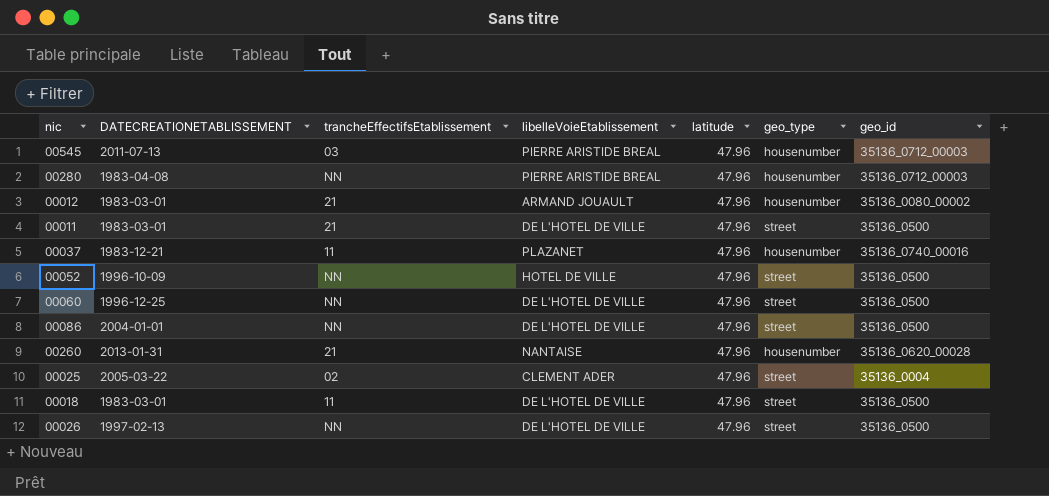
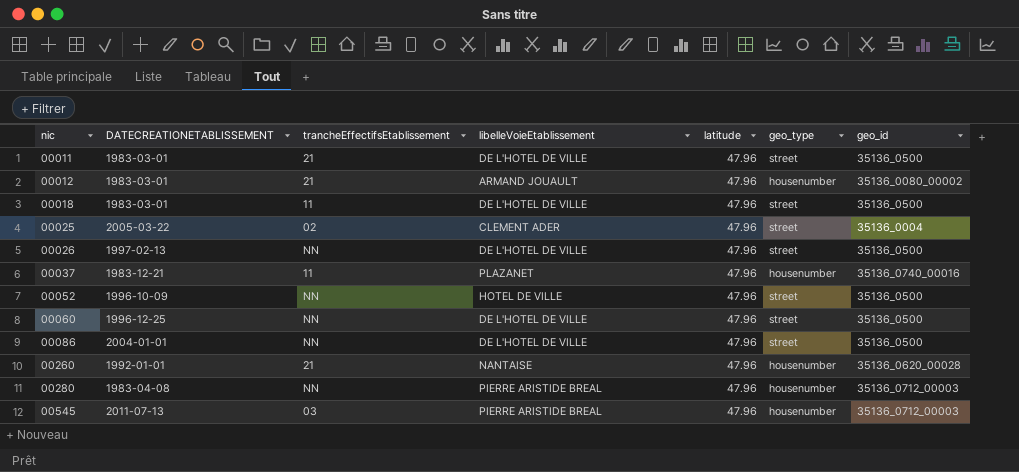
row order: none -> nic ascending
00260 | DATECREATIONETABLISSEMENT: 2013-01-31 -> 1992-01-01

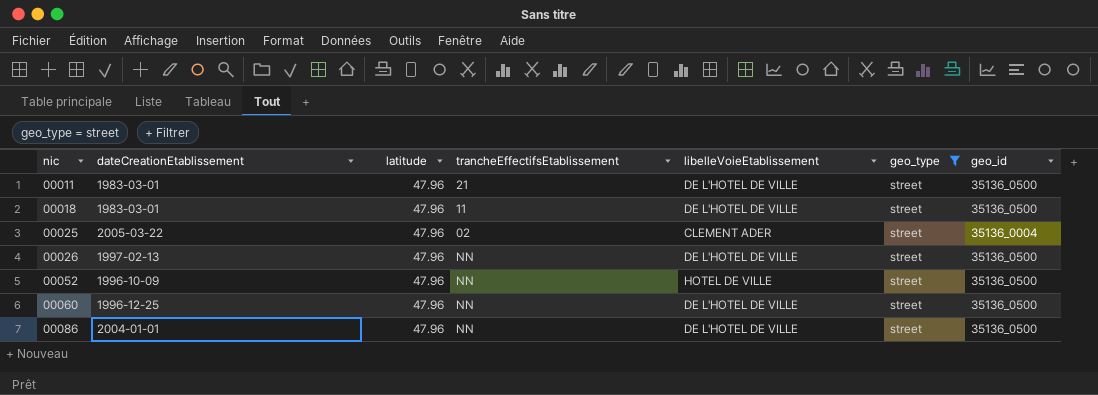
filter: none -> geo_type = street
column name: DATECREATIONETABLISSEMENT -> dateCreationEtablissement
column latitude | position: 5 -> 3

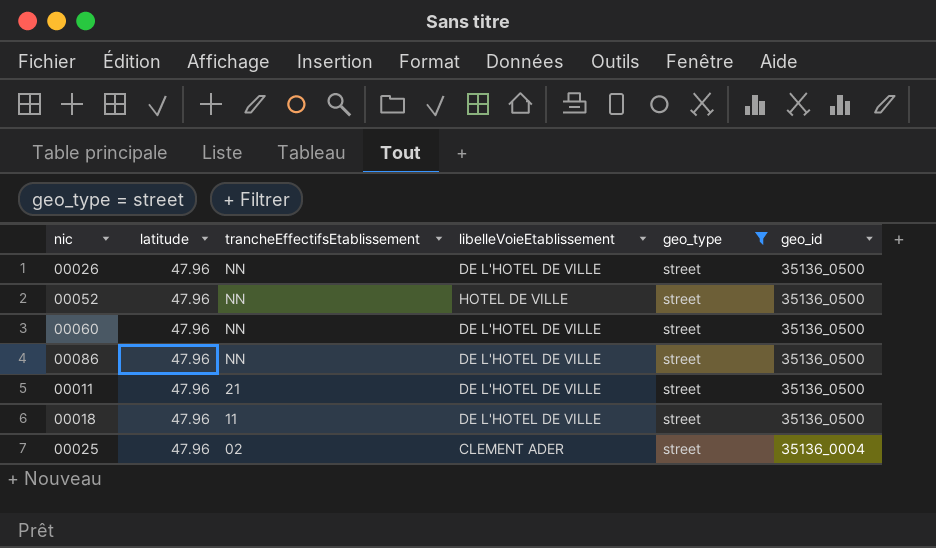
row order: nic ascending -> trancheEffectifsEtablissement descending
column dateCreationEtablissement | position: 2 -> none

